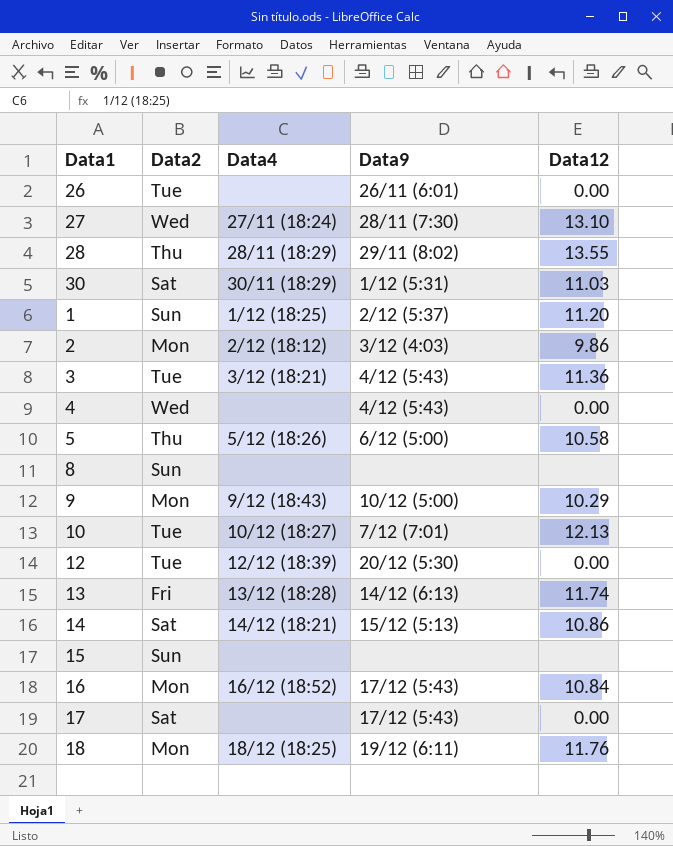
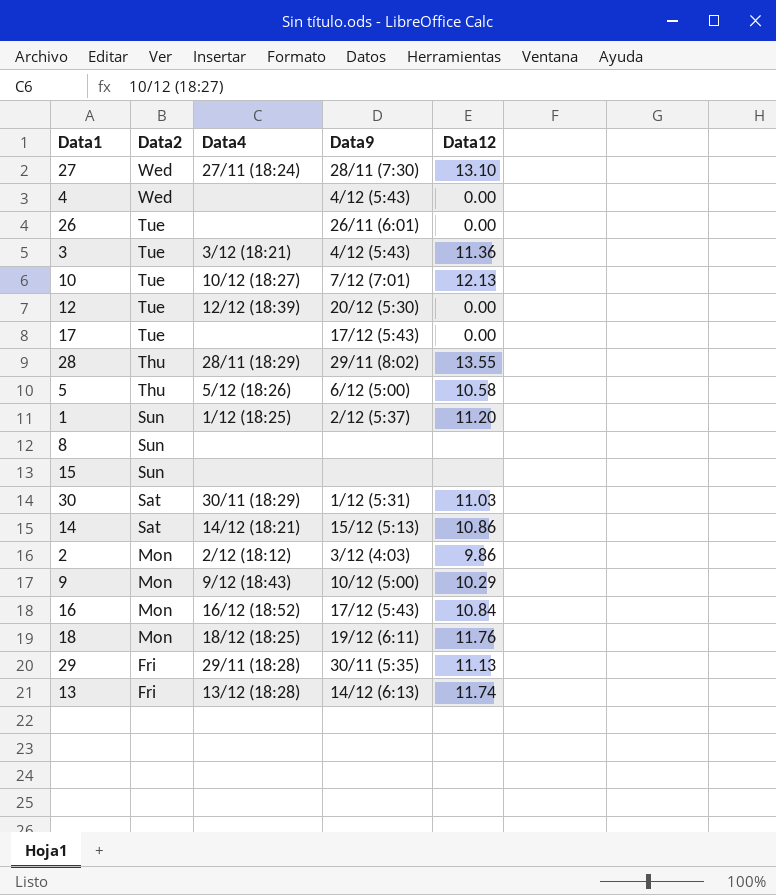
row order: none -> Data2 descending
17 | Data2: Sat -> Tue
row 29: none -> Fri | 29/11 (18:28) | 30/11 (5:35) | 11.13

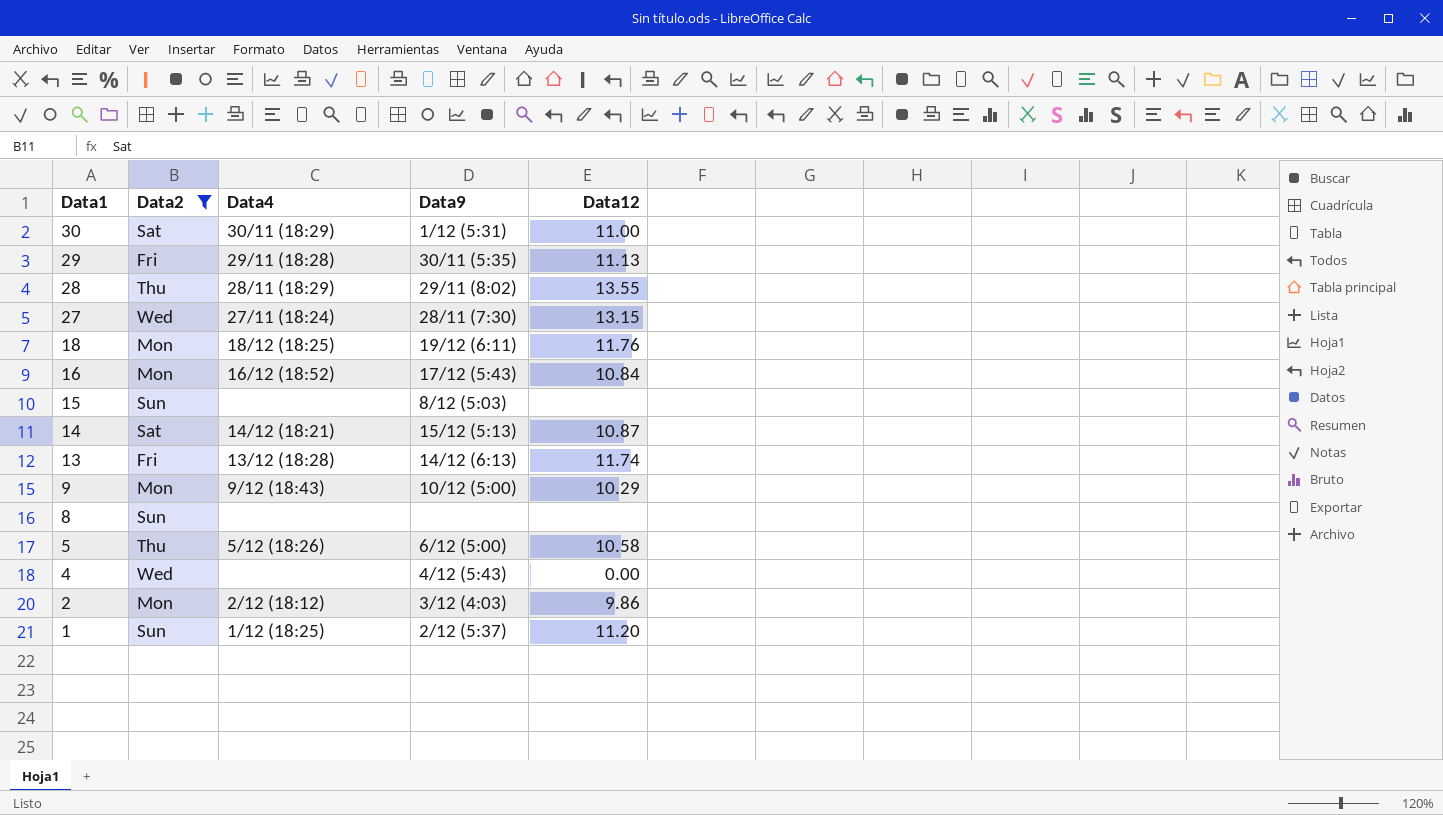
filter: none -> Data2 != Tue
row order: Data2 descending -> Data1 descending
30 | Data12: 11.03 -> 11.00
27 | Data12: 13.10 -> 13.15
15 | Data9: none -> 8/12 (5:03)
14 | Data12: 10.86 -> 10.87

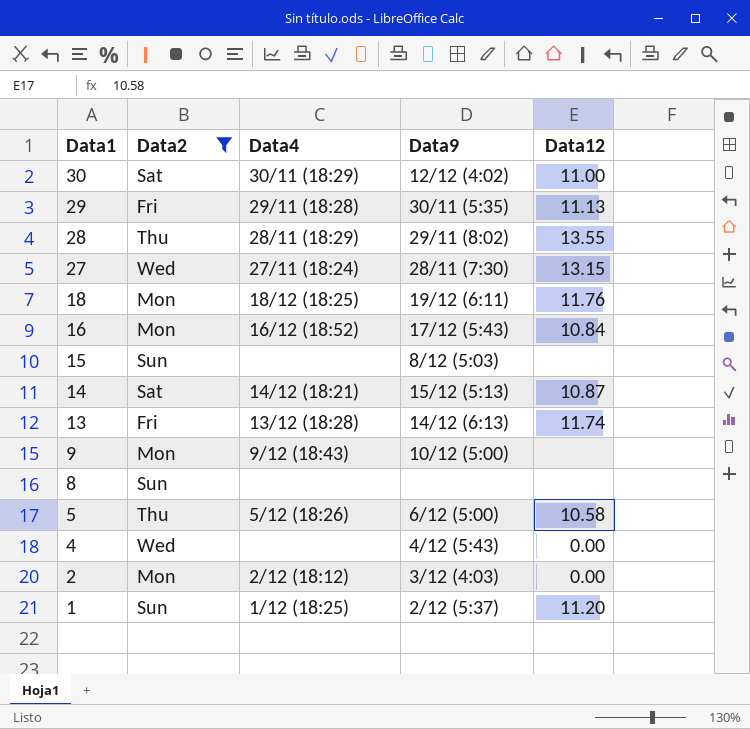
30 | Data9: 1/12 (5:31) -> 12/12 (4:02)
9 | Data12: 10.29 -> none
2 | Data12: 9.86 -> 0.00

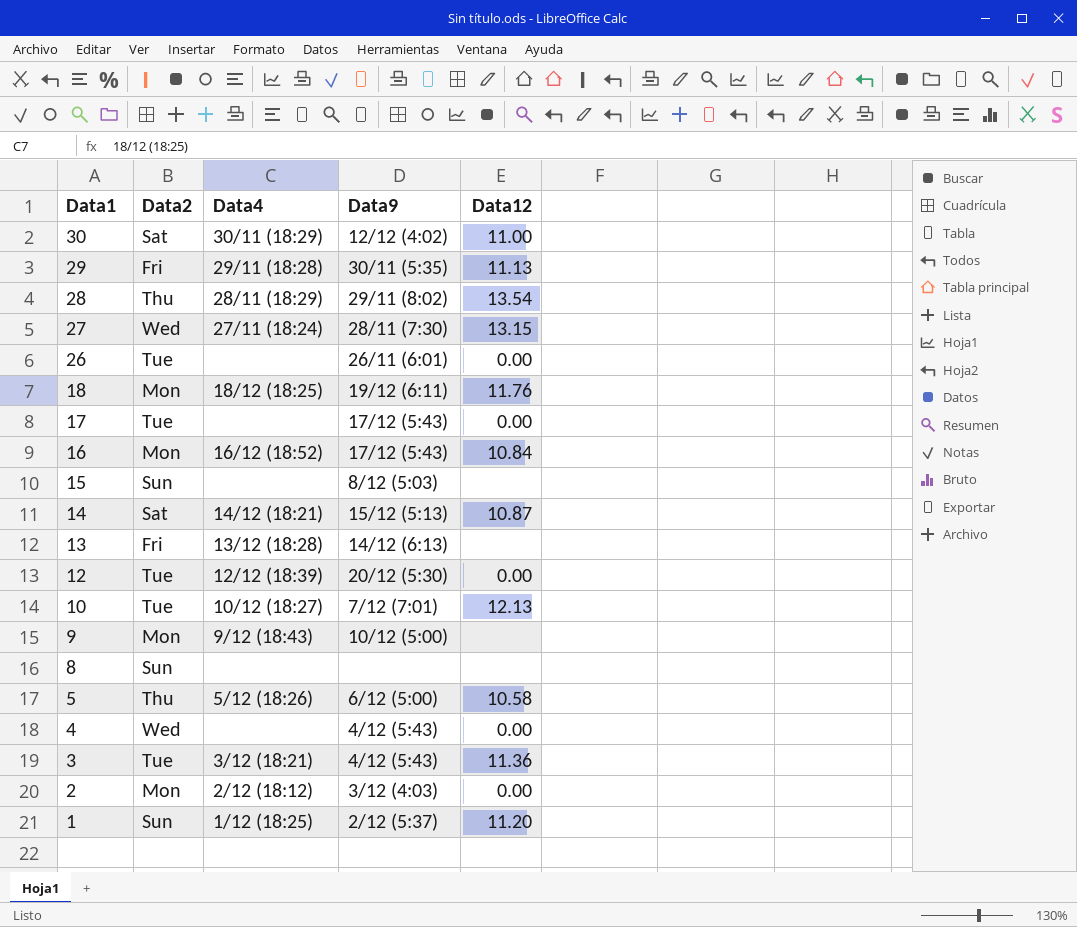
filter: Data2 != Tue -> none
28 | Data12: 13.55 -> 13.54
13 | Data12: 11.74 -> none

